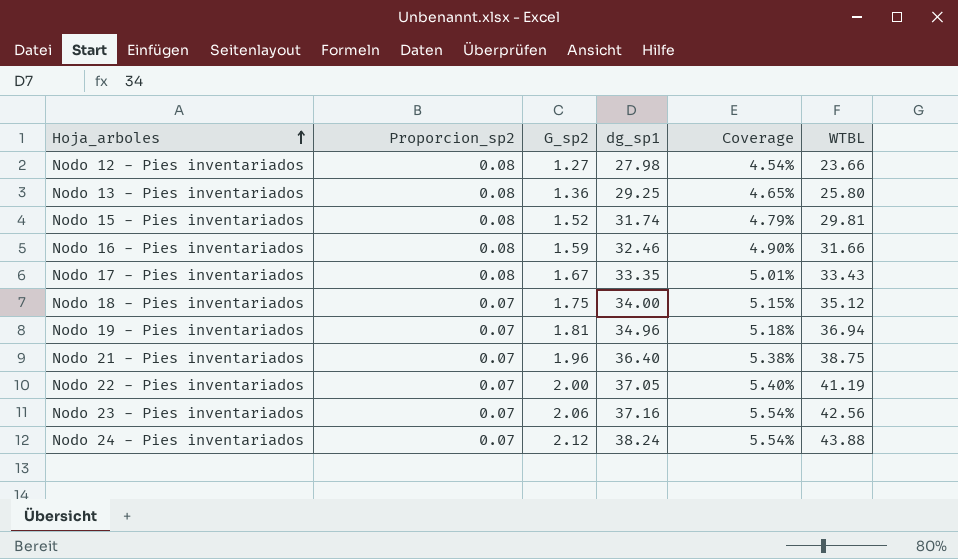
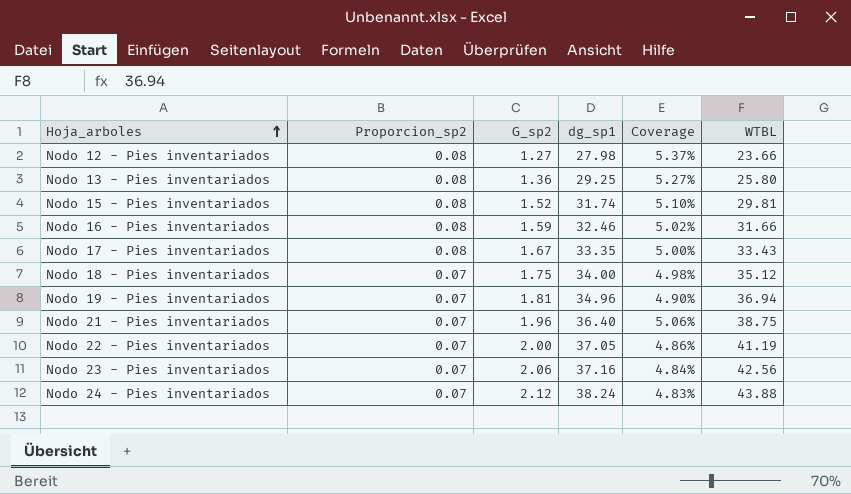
column Coverage | formula: [G_sp2] / [dg_sp1] -> [G_sp2] / [WTBL]

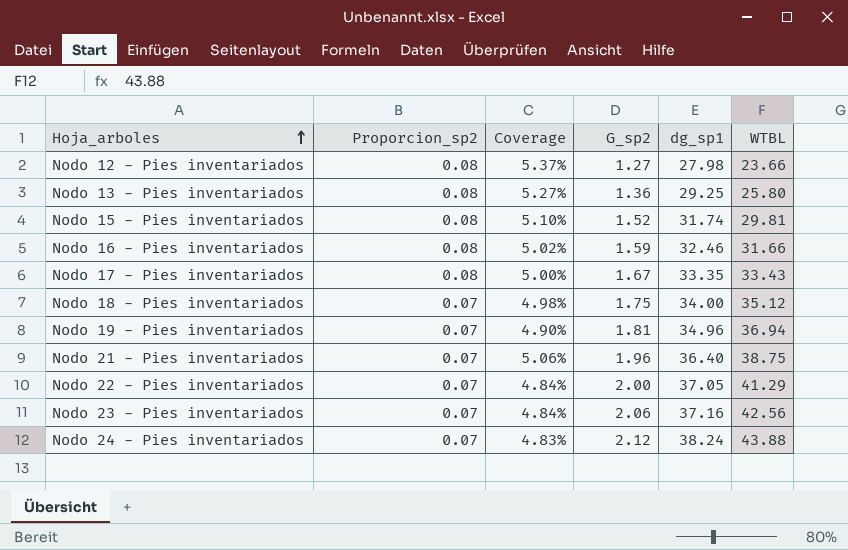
column Coverage | position: 5 -> 3
Nodo 22 - Pies inventariados | Coverage: 4.86% -> 4.84%
Nodo 22 - Pies inventariados | WTBL: 41.19 -> 41.29

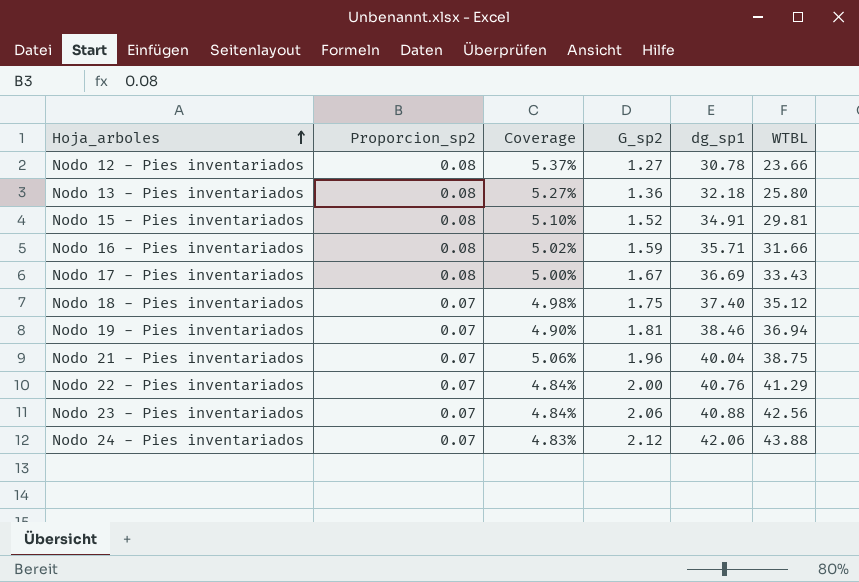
Nodo 12 - Pies inventariados | dg_sp1: 27.98 -> 30.78
Nodo 13 - Pies inventariados | dg_sp1: 29.25 -> 32.18
Nodo 15 - Pies inventariados | dg_sp1: 31.74 -> 34.91
Nodo 16 - Pies inventariados | dg_sp1: 32.46 -> 35.71
Nodo 17 - Pies inventariados | dg_sp1: 33.35 -> 36.69
Nodo 18 - Pies inventariados | dg_sp1: 34.00 -> 37.40
Nodo 19 - Pies inventariados | dg_sp1: 34.96 -> 38.46
Nodo 21 - Pies inventariados | dg_sp1: 36.40 -> 40.04
Nodo 22 - Pies inventariados | dg_sp1: 37.05 -> 40.76
Nodo 23 - Pies inventariados | dg_sp1: 37.16 -> 40.88
Nodo 24 - Pies inventariados | dg_sp1: 38.24 -> 42.06

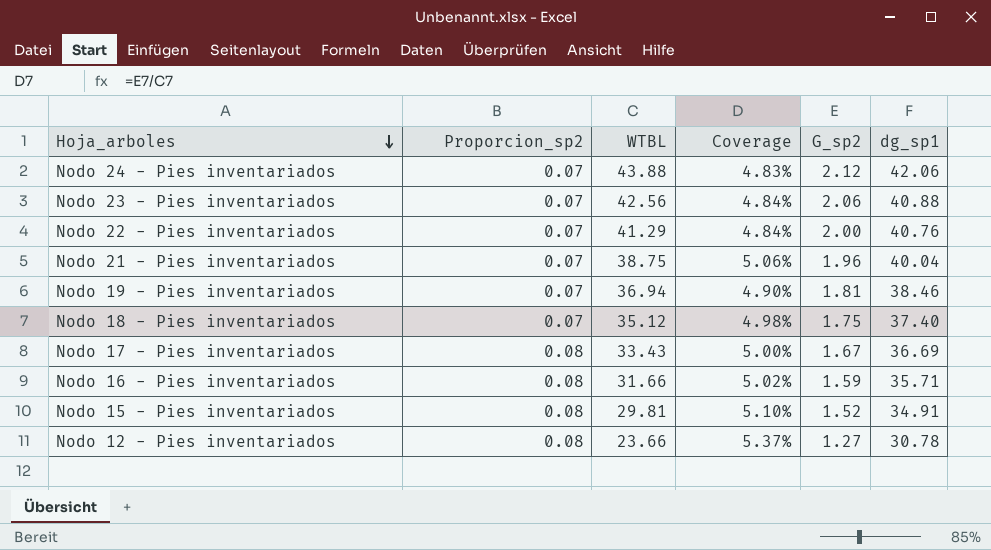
row order: Hoja_arboles ascending -> Hoja_arboles descending
column WTBL | position: 6 -> 3
row Nodo 13 - Pies inventariados: 0.08 | 5.27% | 1.36 | 32.18 | 25.80 -> none

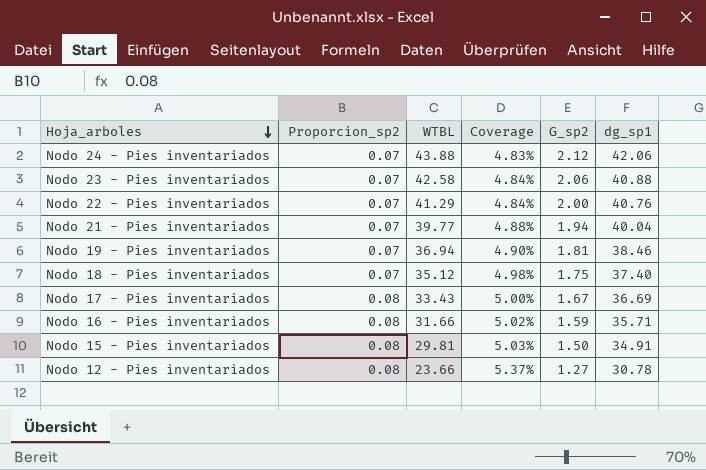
Nodo 23 - Pies inventariados | WTBL: 42.56 -> 42.58
Nodo 21 - Pies inventariados | WTBL: 38.75 -> 39.77
Nodo 21 - Pies inventariados | Coverage: 5.06% -> 4.88%
Nodo 21 - Pies inventariados | G_sp2: 1.96 -> 1.94
Nodo 15 - Pies inventariados | Coverage: 5.10% -> 5.03%
Nodo 15 - Pies inventariados | G_sp2: 1.52 -> 1.50

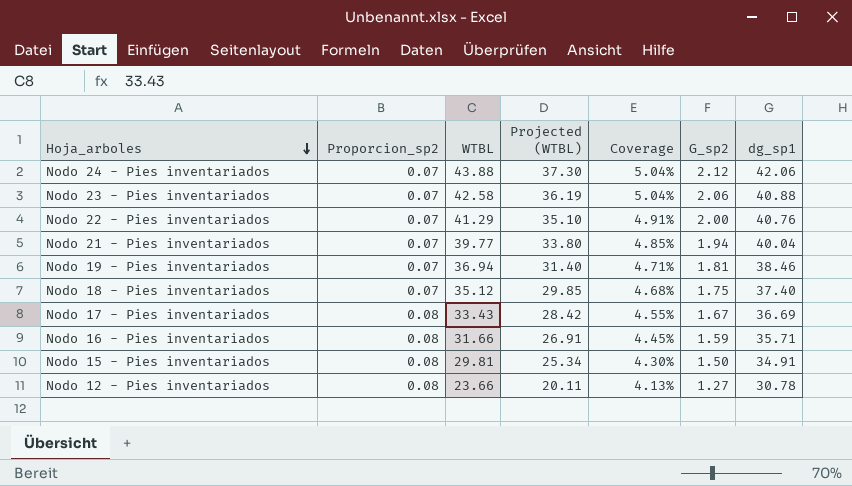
column Projected (WTBL) | formula: none -> [WTBL] * 0.85
column Coverage | formula: [G_sp2] / [WTBL] -> [G_sp2] / [dg_sp1]

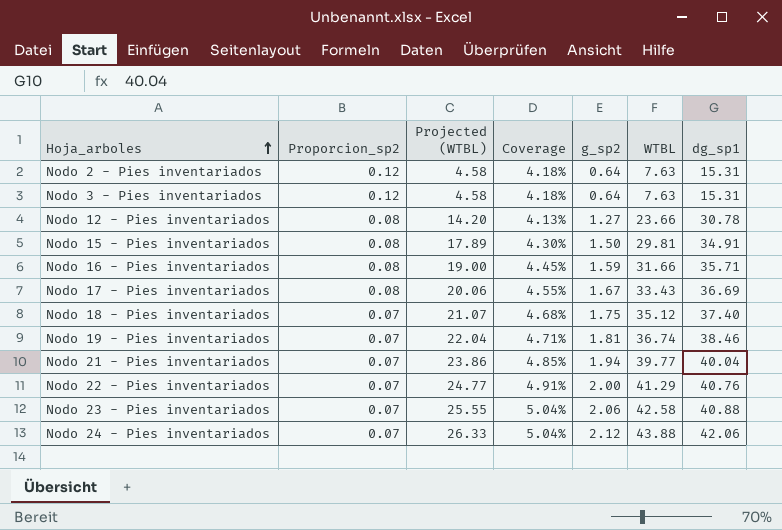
row order: Hoja_arboles descending -> Hoja_arboles ascending
column Projected (WTBL) | formula: [WTBL] * 0.85 -> [WTBL] * 0.6
column name: G_sp2 -> g_sp2
column WTBL | position: 3 -> 6
row Nodo 2 - Pies inventariados: none -> 0.12 | 4.58 | 4.18% | 0.64 | 7.63 | 15.31
row Nodo 3 - Pies inventariados: none -> 0.12 | 4.58 | 4.18% | 0.64 | 7.63 | 15.31
Nodo 19 - Pies inventariados | WTBL: 36.94 -> 36.74

